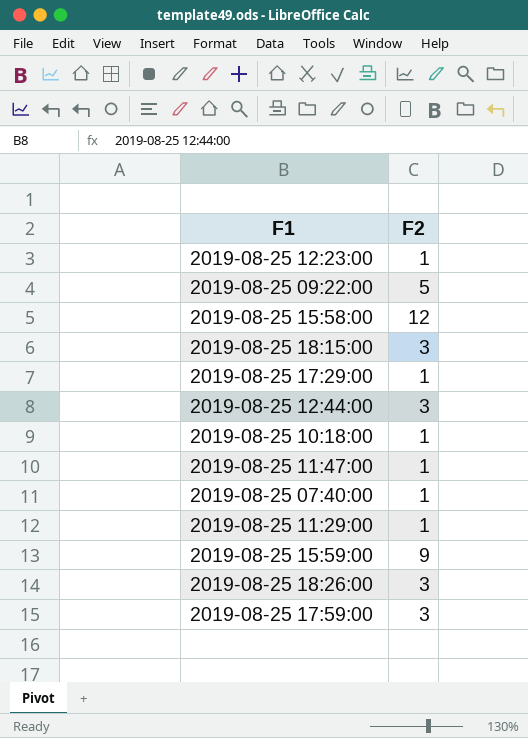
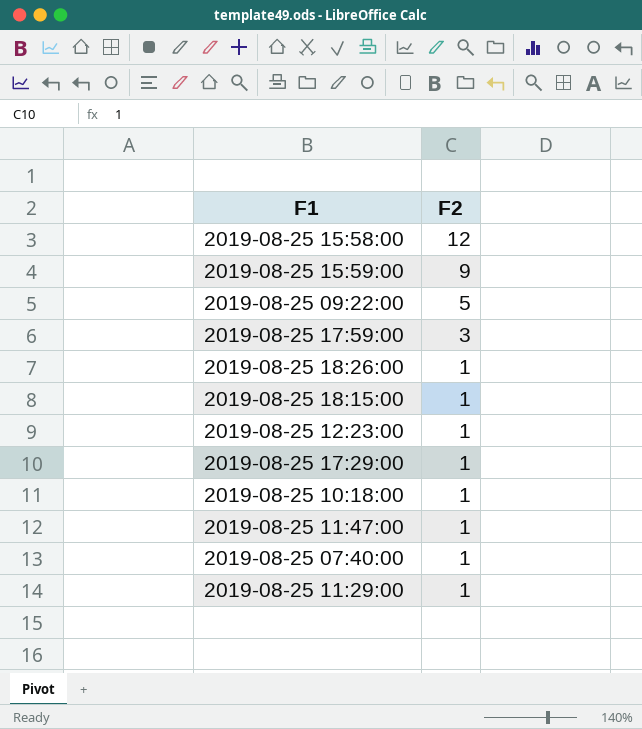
row order: none -> F2 descending
row 2019-08-25 12:44:00: 3 -> none
2019-08-25 18:26:00 | F2: 3 -> 1
2019-08-25 18:15:00 | F2: 3 -> 1

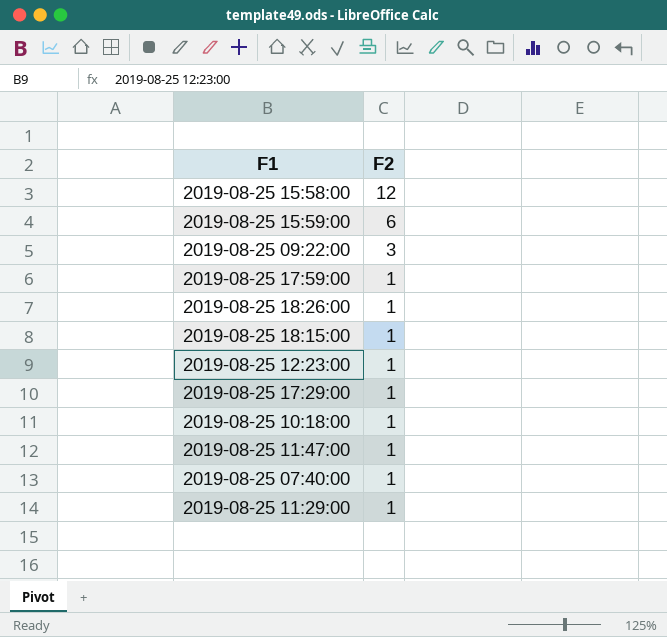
2019-08-25 15:59:00 | F2: 9 -> 6
2019-08-25 09:22:00 | F2: 5 -> 3
2019-08-25 17:59:00 | F2: 3 -> 1

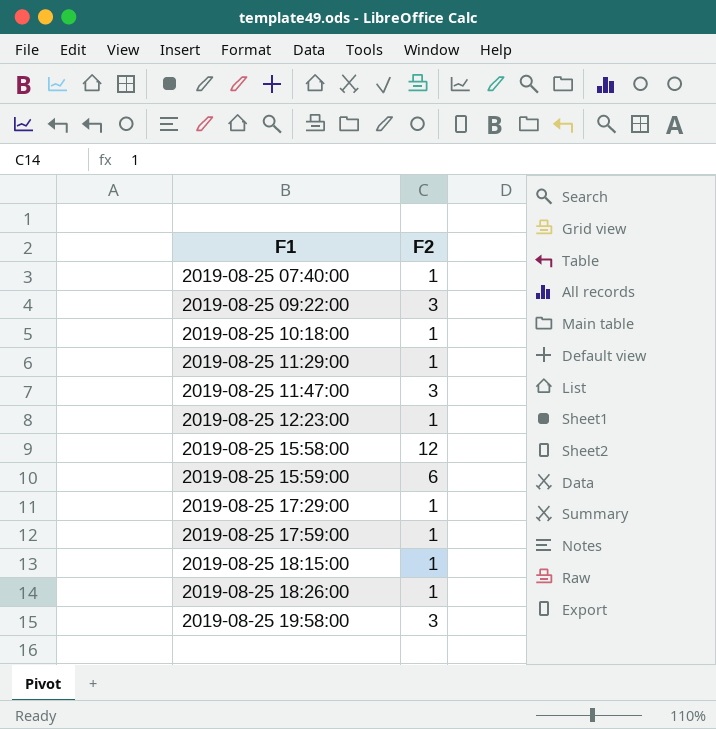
row order: F2 descending -> F1 ascending
2019-08-25 11:47:00 | F2: 1 -> 3
row 2019-08-25 19:58:00: none -> 3

